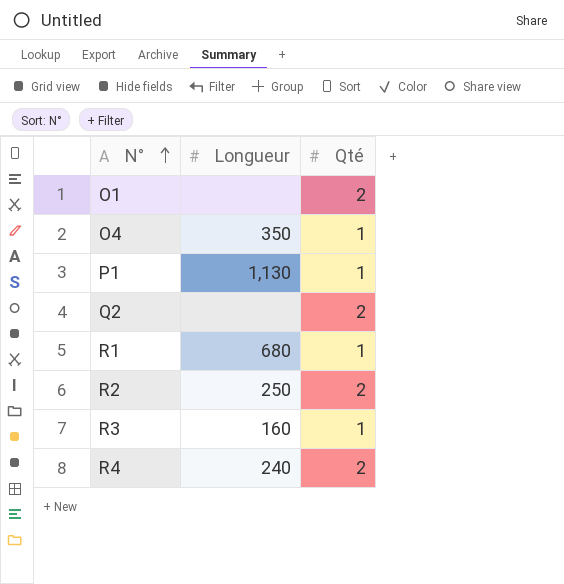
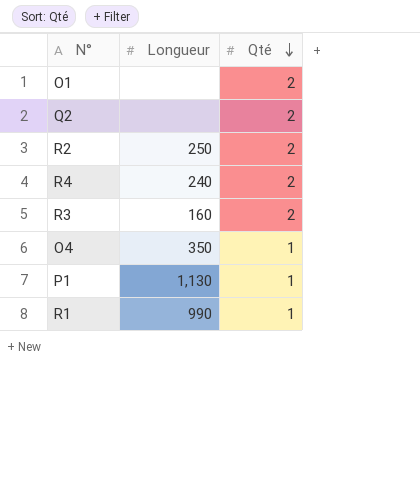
row order: N° ascending -> Qté descending
R3 | Qté: 1 -> 2
R1 | Longueur: 680 -> 990

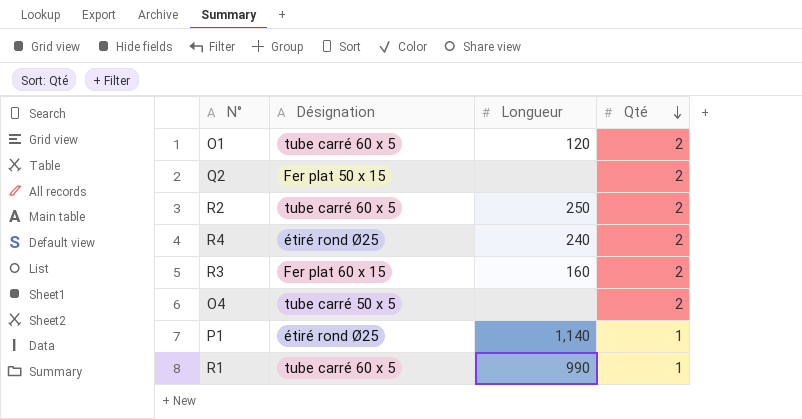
column Désignation | position: none -> 2
O1 | Longueur: none -> 120
O4 | Longueur: 350 -> none
O4 | Qté: 1 -> 2
P1 | Longueur: 1,130 -> 1,140

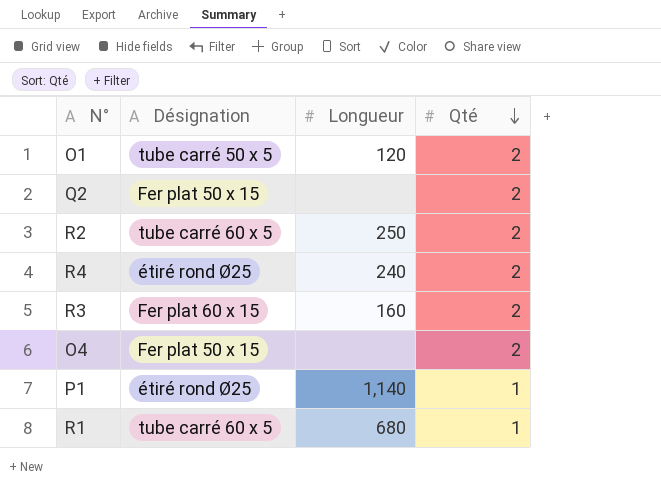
O1 | Désignation: tube carré 60 x 5 -> tube carré 50 x 5
O4 | Désignation: tube carré 50 x 5 -> Fer plat 50 x 15
R1 | Longueur: 990 -> 680

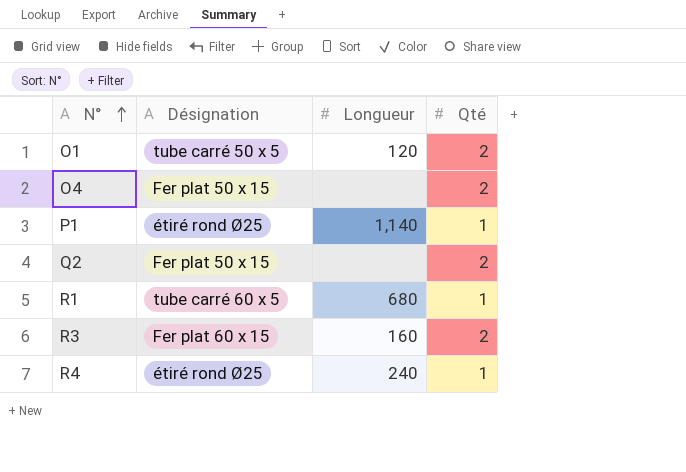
row order: Qté descending -> N° ascending
row R2: tube carré 60 x 5 | 250 | 2 -> none
R4 | Qté: 2 -> 1

